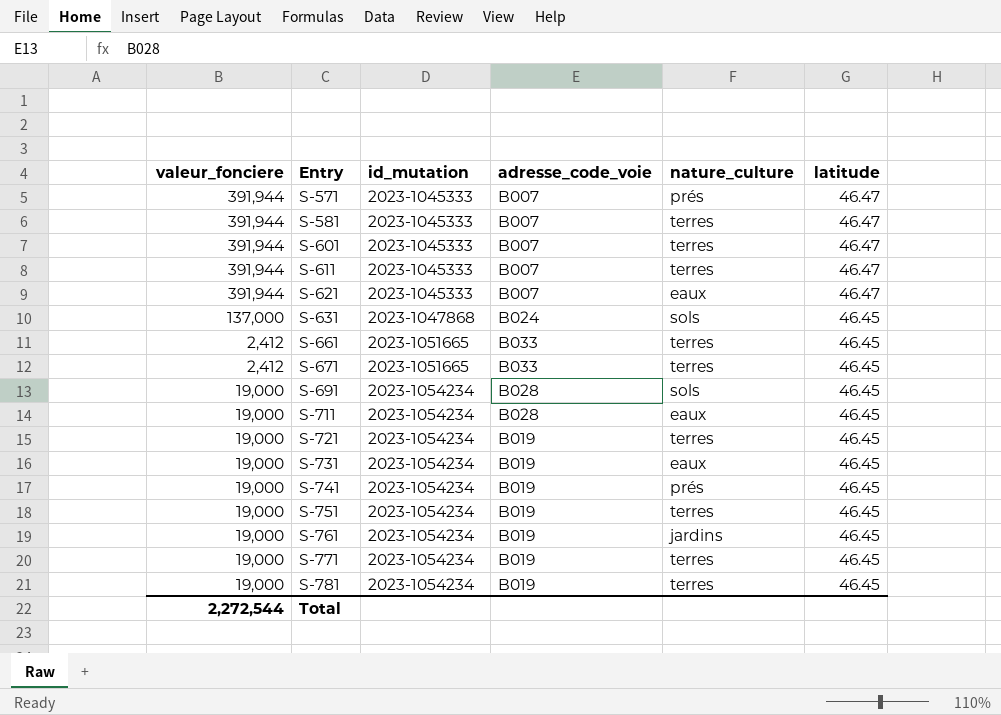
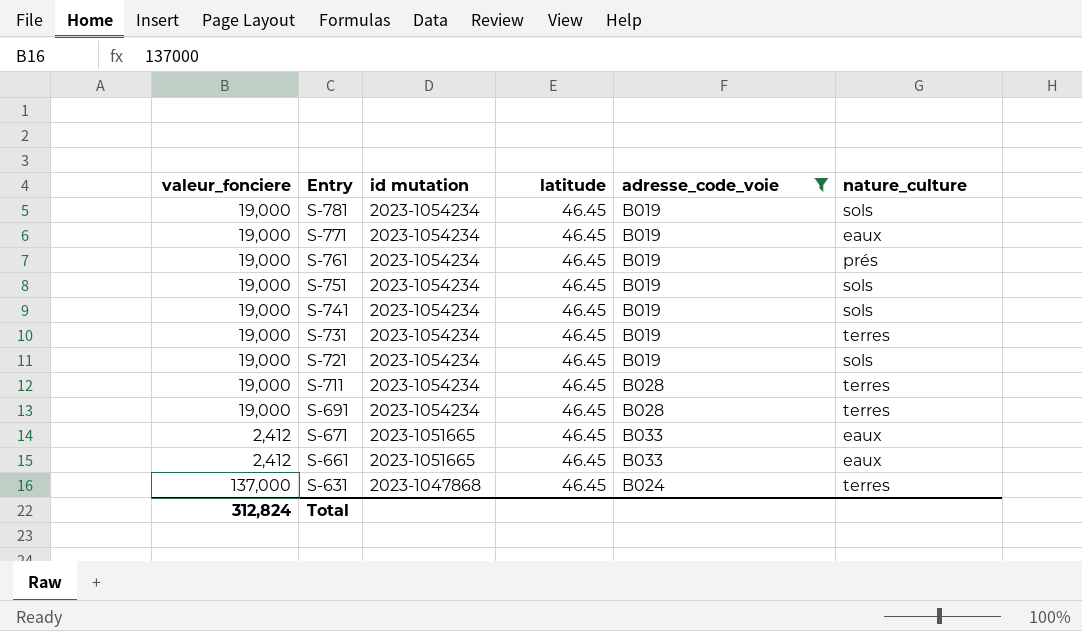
filter: none -> adresse_code_voie != B007
row order: Entry ascending -> Entry descending
column name: id_mutation -> id mutation
column latitude | position: 6 -> 4
S-781 | nature_culture: terres -> sols
S-771 | nature_culture: terres -> eaux
S-761 | nature_culture: jardins -> prés
S-751 | nature_culture: terres -> sols
S-741 | nature_culture: prés -> sols
S-731 | nature_culture: eaux -> terres
S-721 | nature_culture: terres -> sols
S-711 | nature_culture: eaux -> terres
S-691 | nature_culture: sols -> terres
S-671 | nature_culture: terres -> eaux
S-661 | nature_culture: terres -> eaux
S-631 | nature_culture: sols -> terres
Total | valeur_fonciere: 2,272,544 -> 312,824

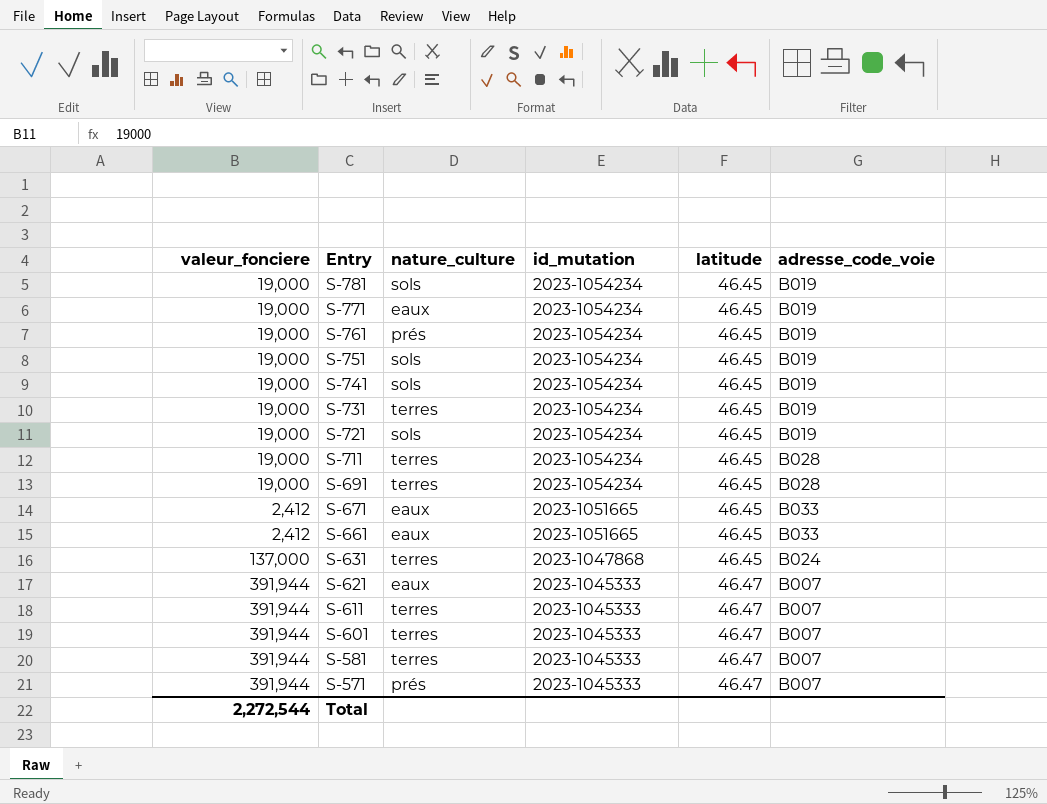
filter: adresse_code_voie != B007 -> none
column nature_culture | position: 6 -> 3
column name: id mutation -> id_mutation
Total | valeur_fonciere: 312,824 -> 2,272,544

